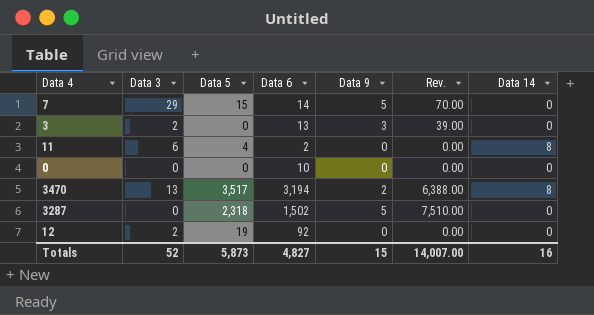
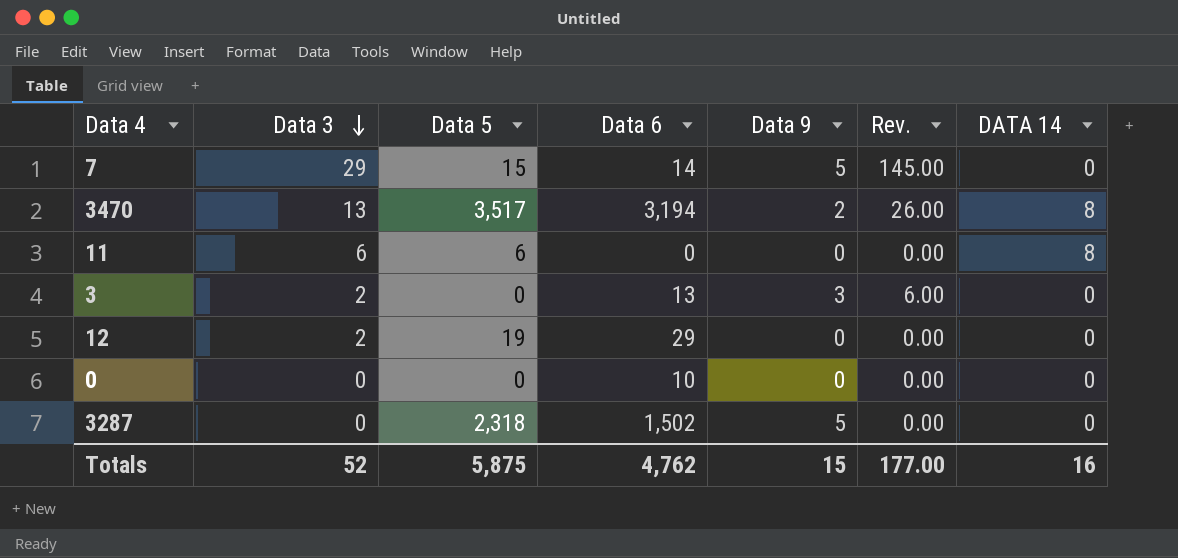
row order: none -> Data 3 descending
column Rev. | formula: [Data 6] * [Data 9] -> [Data 3] * [Data 9]
column name: Data 14 -> DATA 14
11 | Data 5: 4 -> 6
11 | Data 6: 2 -> 0
12 | Data 6: 92 -> 29
Totals | Data 5: 5,873 -> 5,875
Totals | Data 6: 4,827 -> 4,762
Totals | Rev.: 14,007.00 -> 177.00

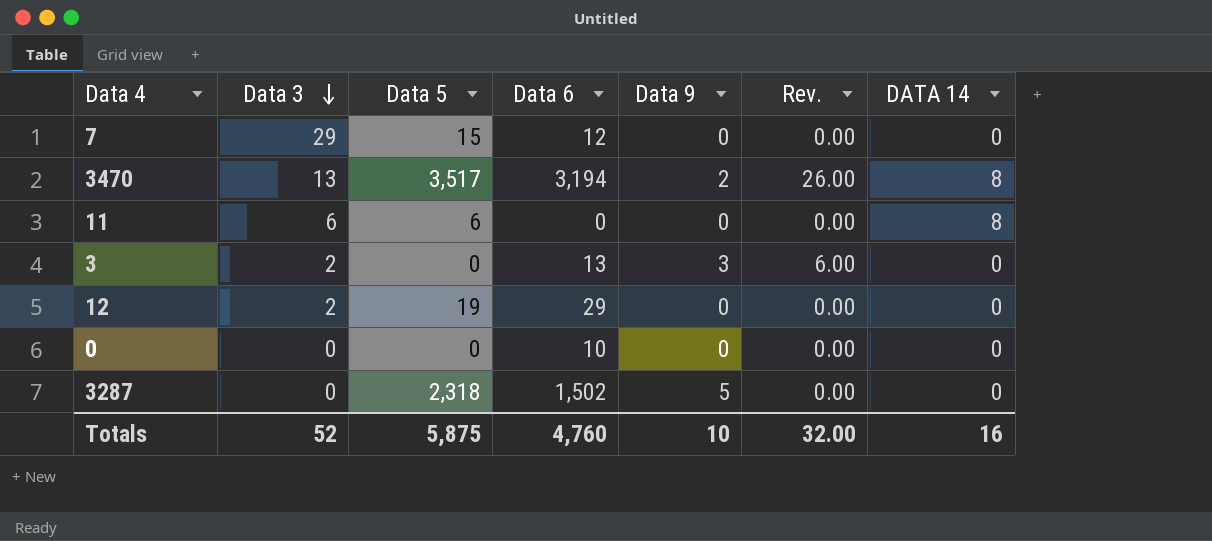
7 | Data 6: 14 -> 12
7 | Data 9: 5 -> 0
7 | Rev.: 145.00 -> 0.00
Totals | Data 6: 4,762 -> 4,760
Totals | Data 9: 15 -> 10
Totals | Rev.: 177.00 -> 32.00

